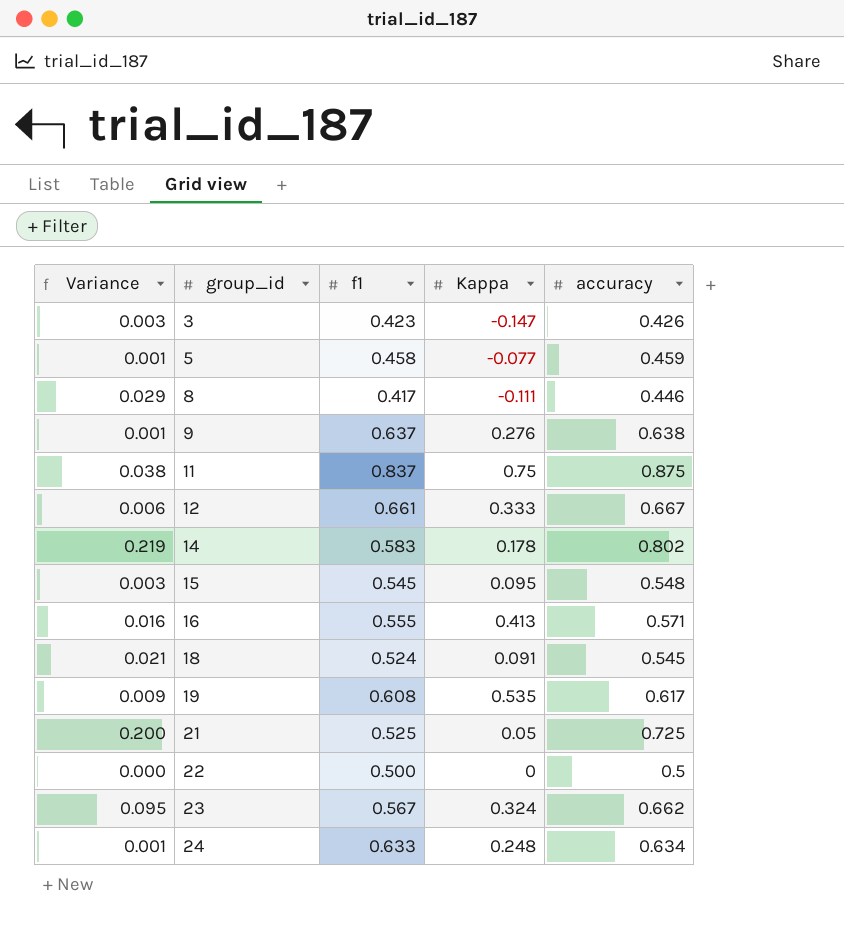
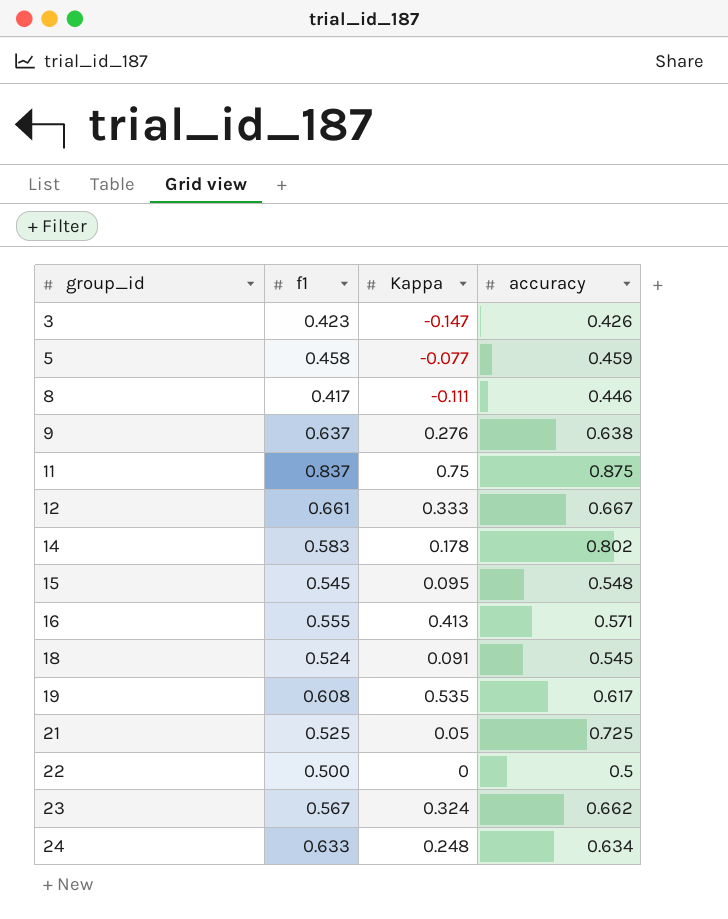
column Variance | formula: [accuracy] - [f1] -> none

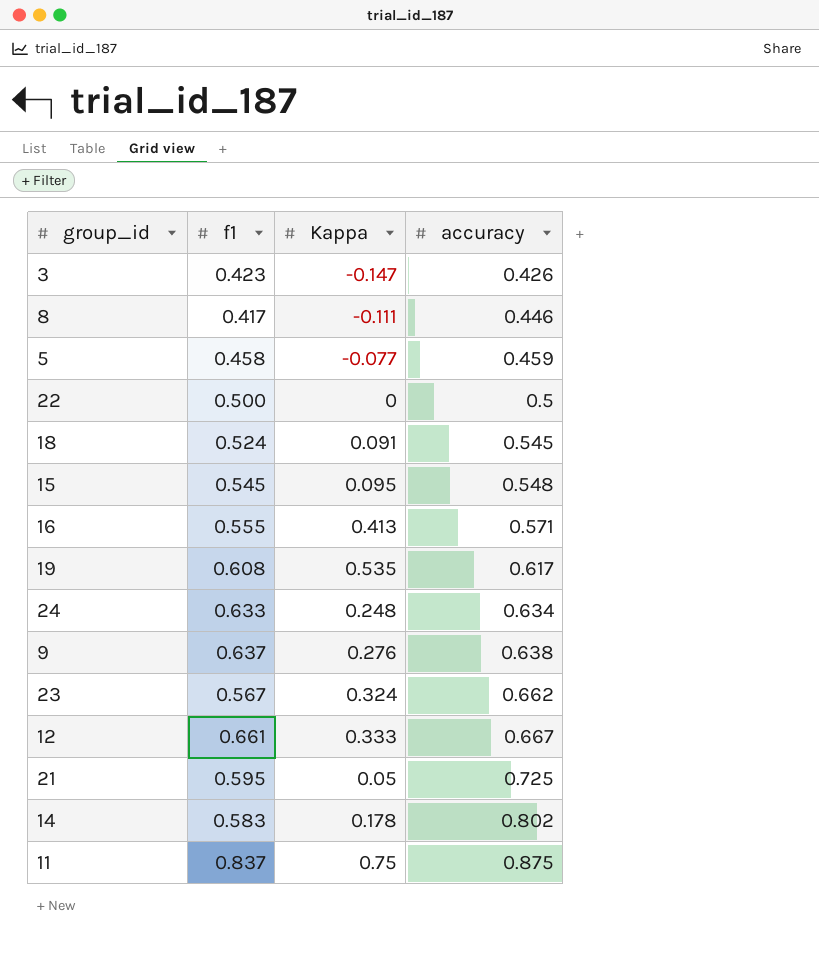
row order: group_id ascending -> accuracy ascending
21 | f1: 0.525 -> 0.595

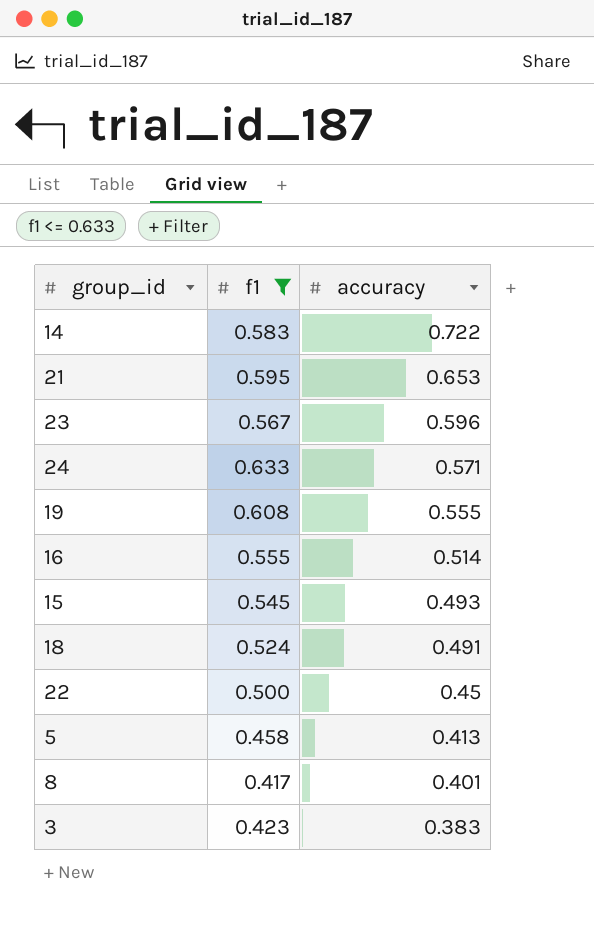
filter: none -> f1 <= 0.633
row order: accuracy ascending -> accuracy descending
column Kappa | position: 3 -> none
14 | accuracy: 0.802 -> 0.722
21 | accuracy: 0.725 -> 0.653
23 | accuracy: 0.662 -> 0.596
24 | accuracy: 0.634 -> 0.571
19 | accuracy: 0.617 -> 0.555
16 | accuracy: 0.571 -> 0.514
15 | accuracy: 0.548 -> 0.493
18 | accuracy: 0.545 -> 0.491
22 | accuracy: 0.5 -> 0.45
5 | accuracy: 0.459 -> 0.413
8 | accuracy: 0.446 -> 0.401
3 | accuracy: 0.426 -> 0.383

